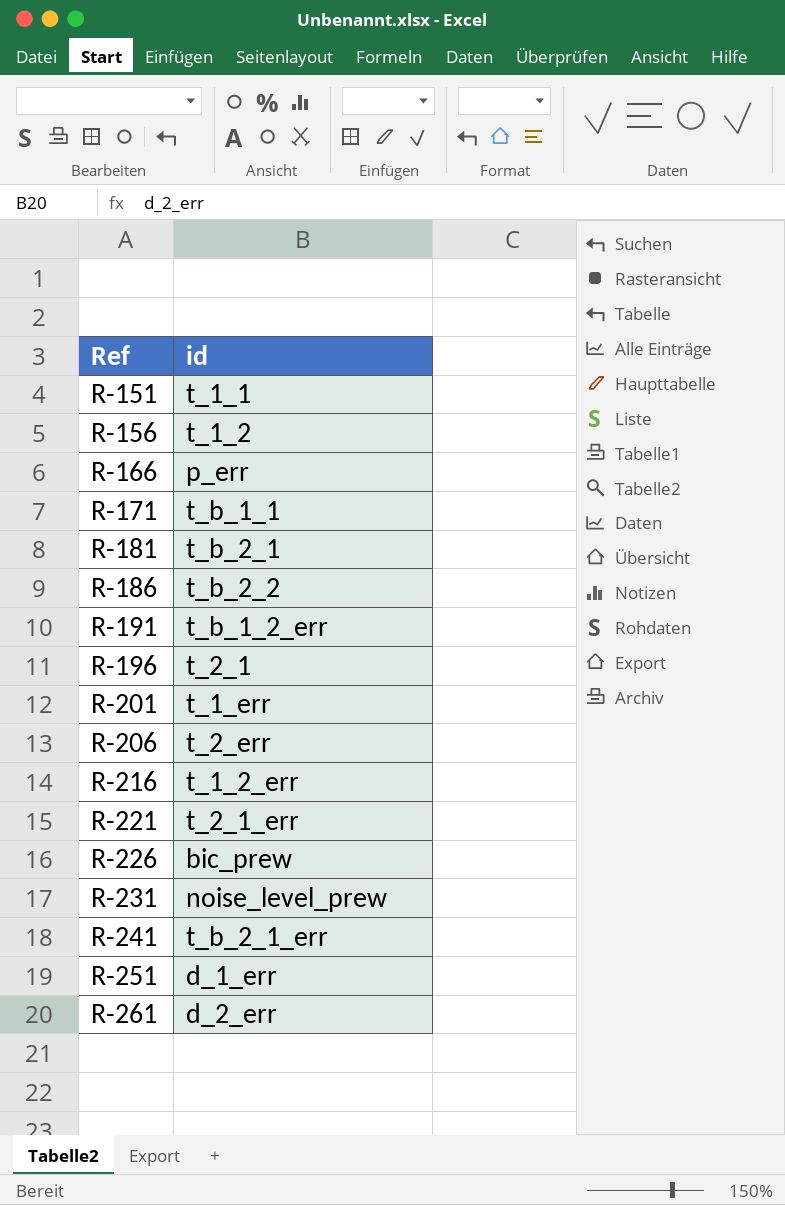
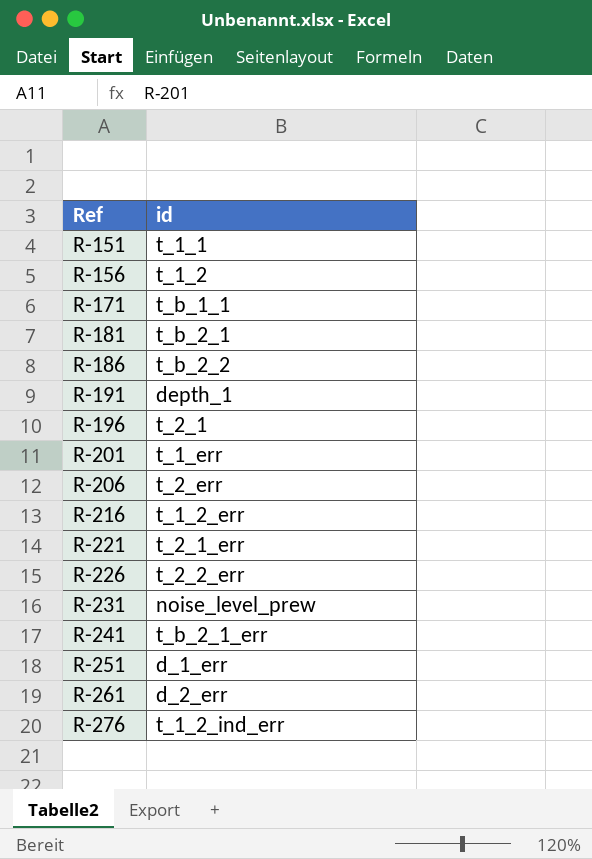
row R-166: p_err -> none
R-191 | id: t_b_1_2_err -> depth_1
R-226 | id: bic_prew -> t_2_2_err
row R-276: none -> t_1_2_ind_err

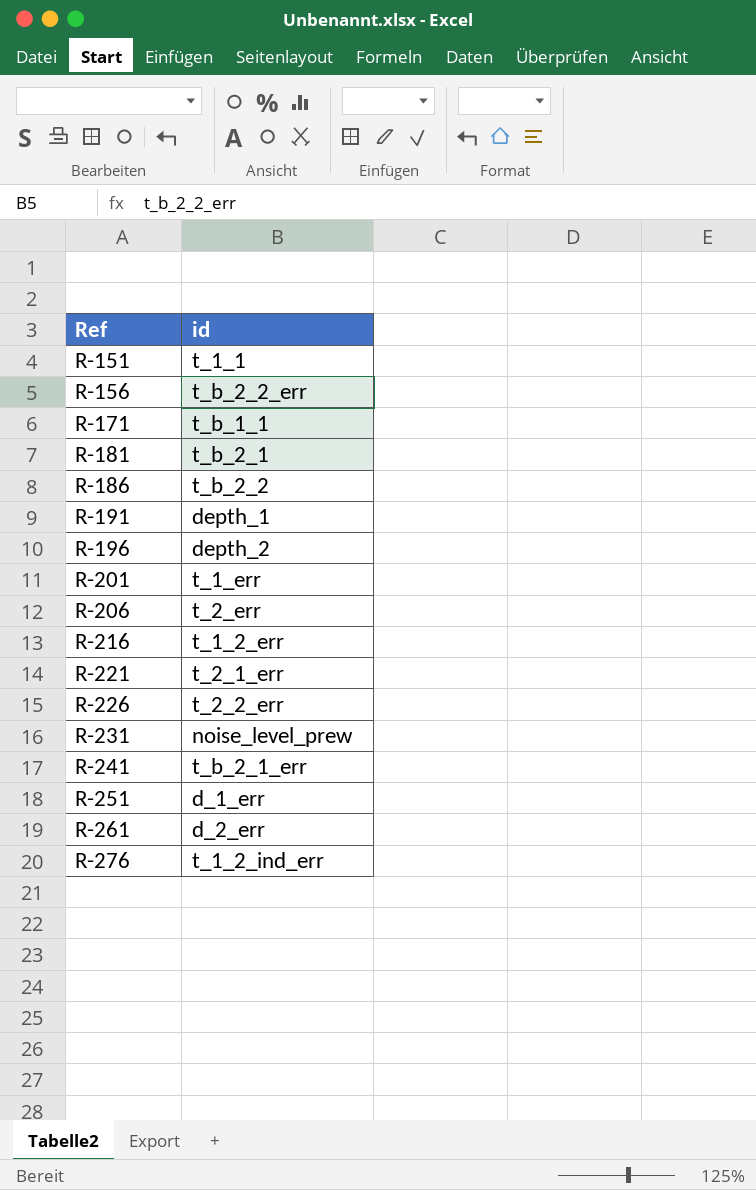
R-156 | id: t_1_2 -> t_b_2_2_err
R-196 | id: t_2_1 -> depth_2

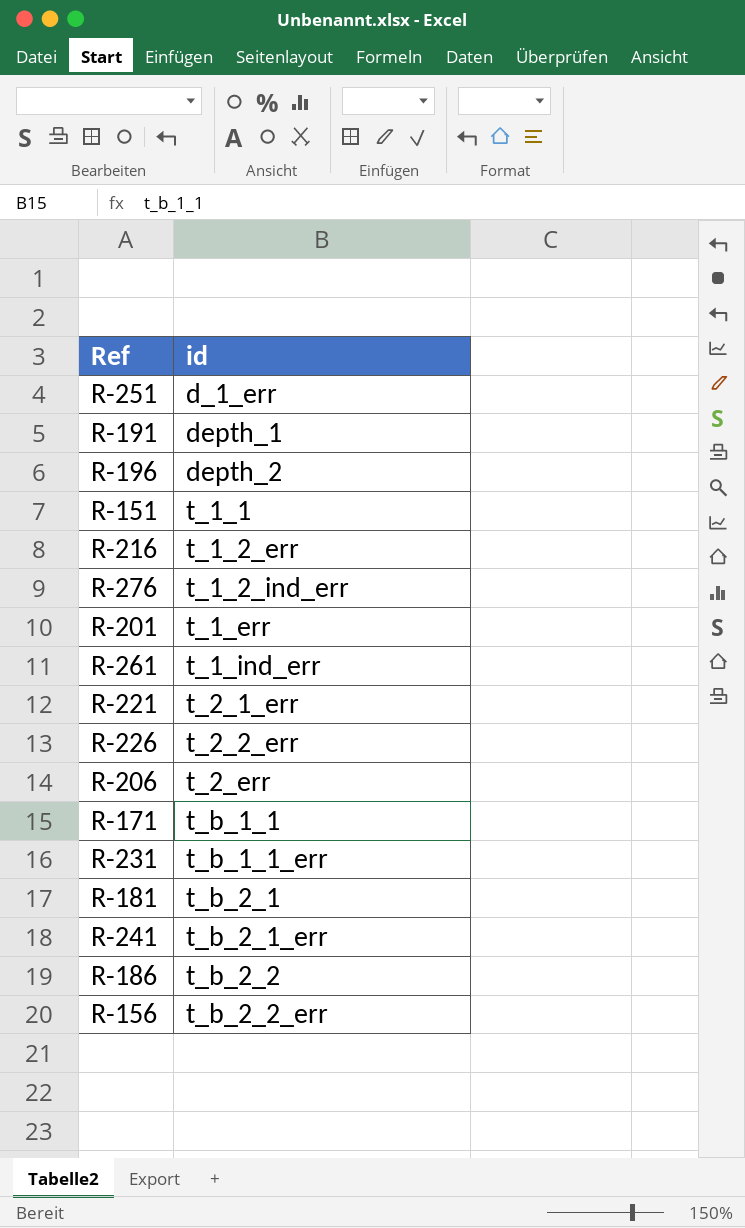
row order: Ref ascending -> id ascending
R-261 | id: d_2_err -> t_1_ind_err
R-231 | id: noise_level_prew -> t_b_1_1_err

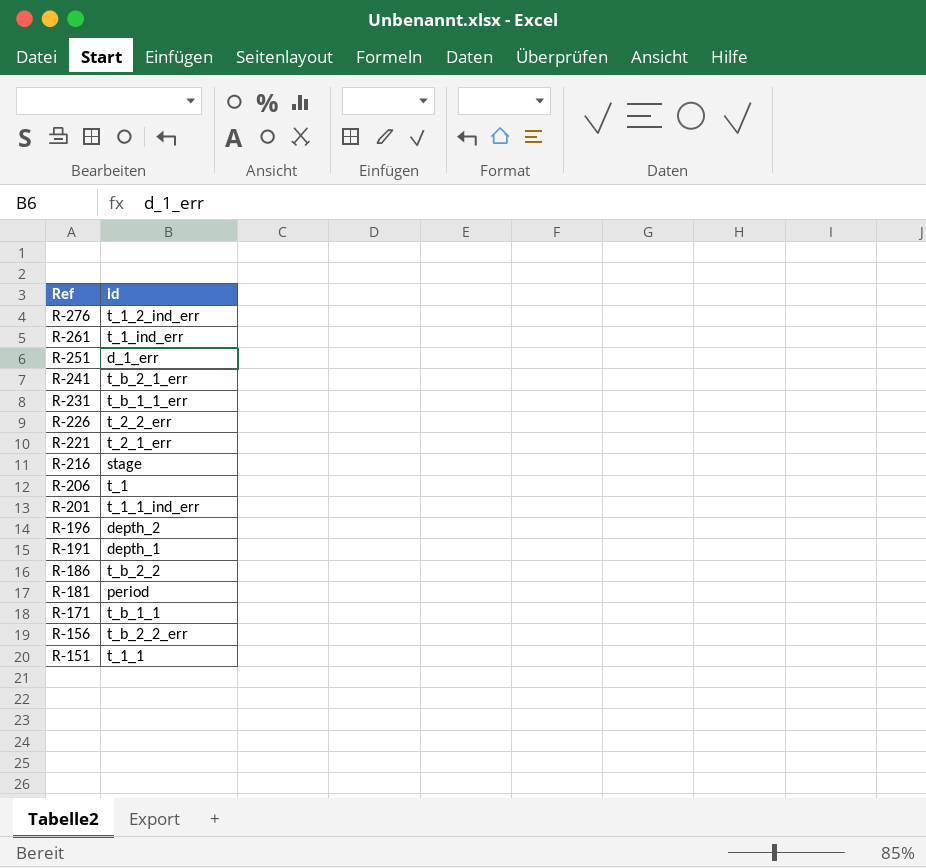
row order: id ascending -> Ref descending
R-216 | id: t_1_2_err -> stage
R-206 | id: t_2_err -> t_1
R-201 | id: t_1_err -> t_1_1_ind_err
R-181 | id: t_b_2_1 -> period

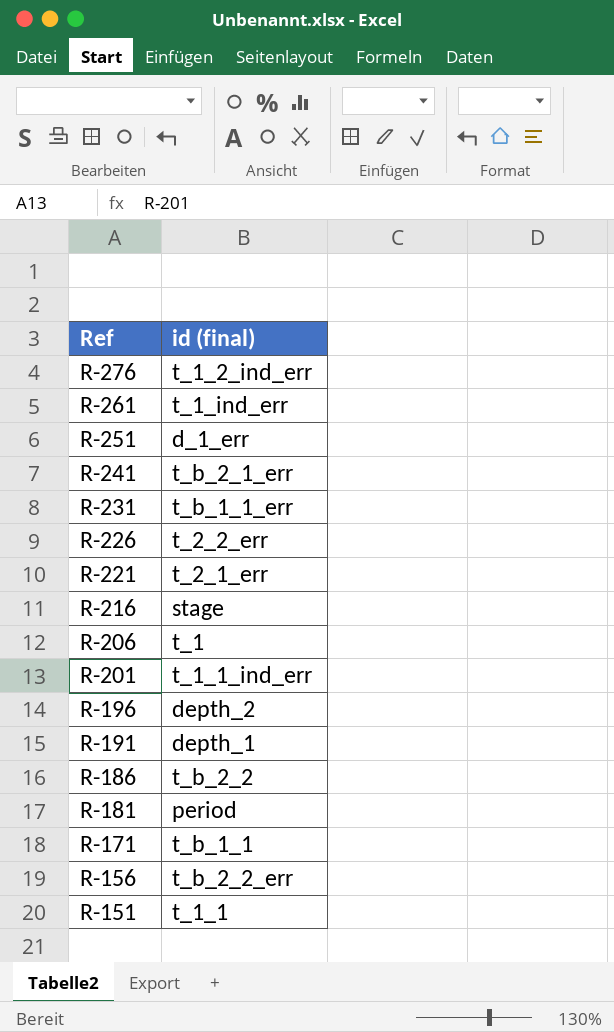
column name: id -> id (final)

